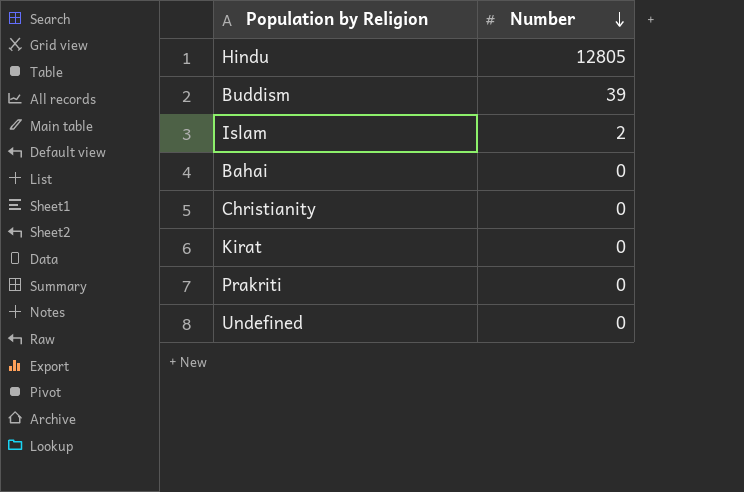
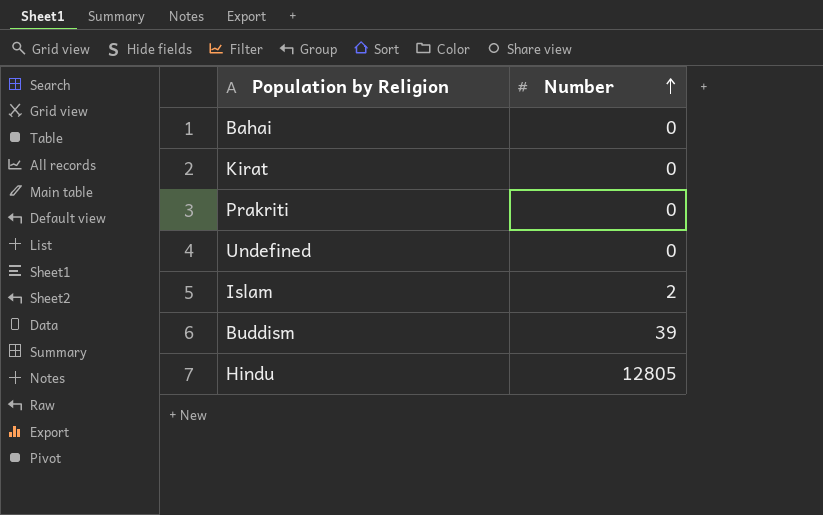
row order: Number descending -> Number ascending
row Christianity: 0 -> none

